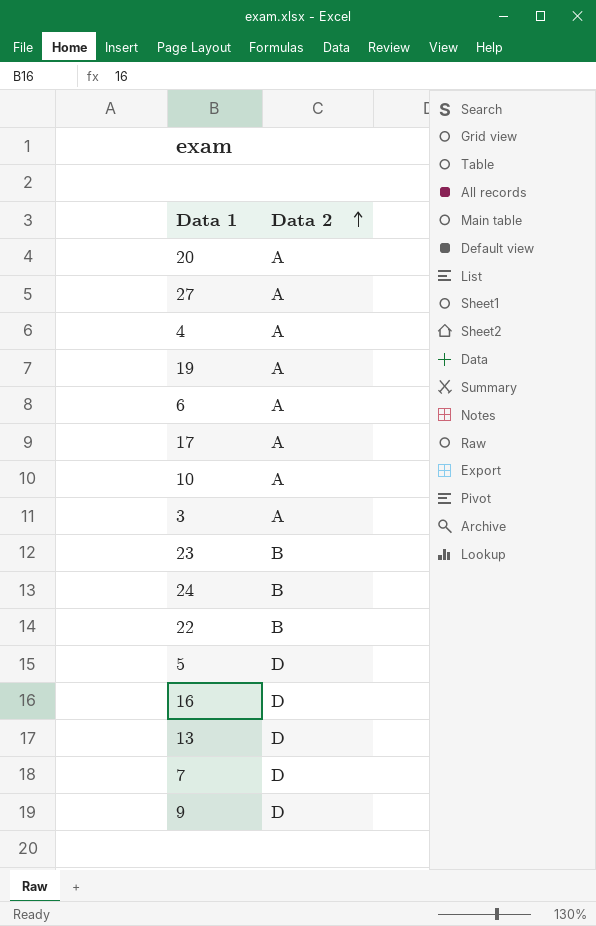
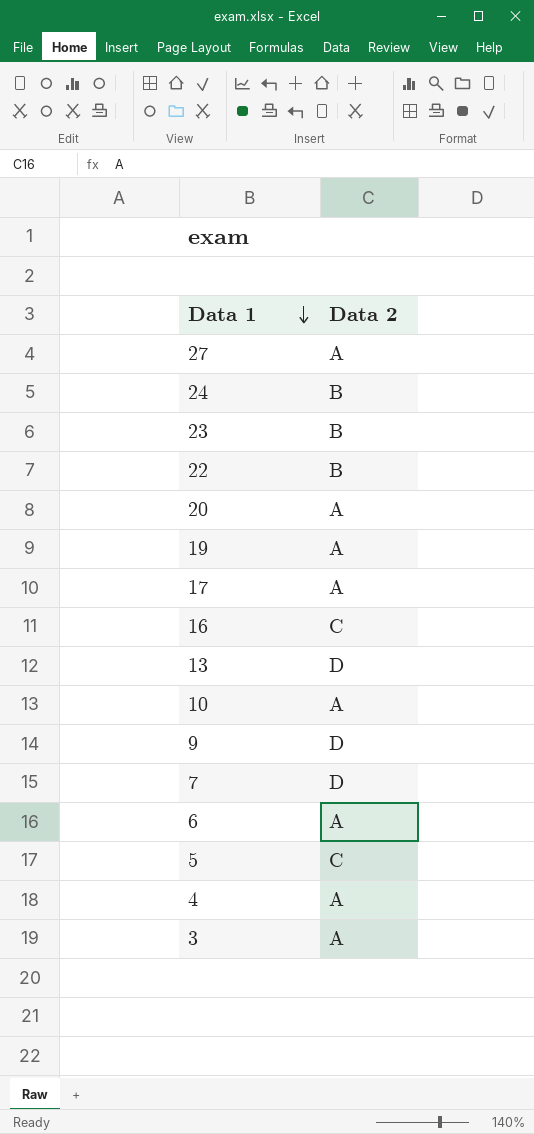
row order: Data 2 ascending -> Data 1 descending
16 | Data 2: D -> C
5 | Data 2: D -> C

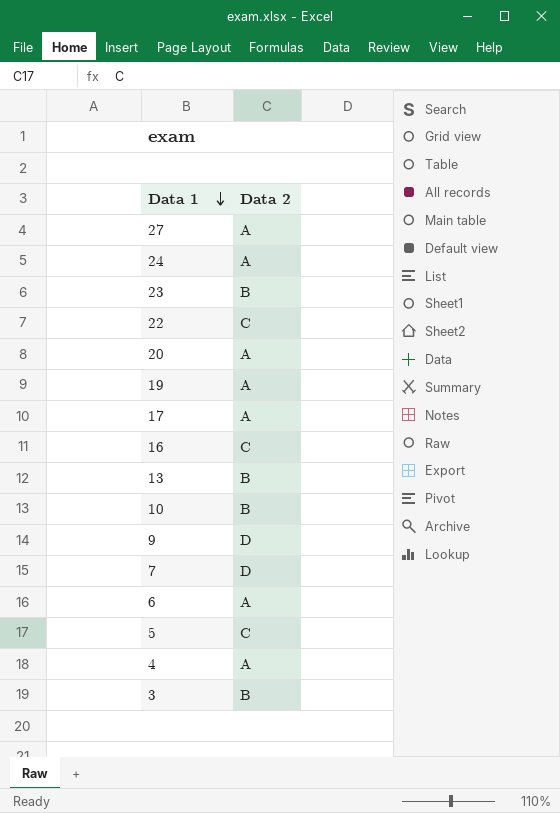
24 | Data 2: B -> A
22 | Data 2: B -> C
13 | Data 2: D -> B
10 | Data 2: A -> B
3 | Data 2: A -> B

